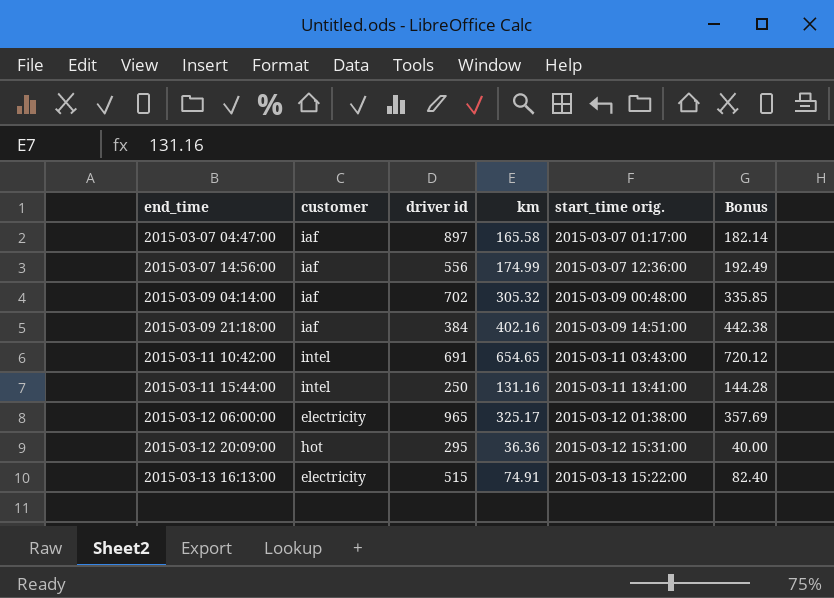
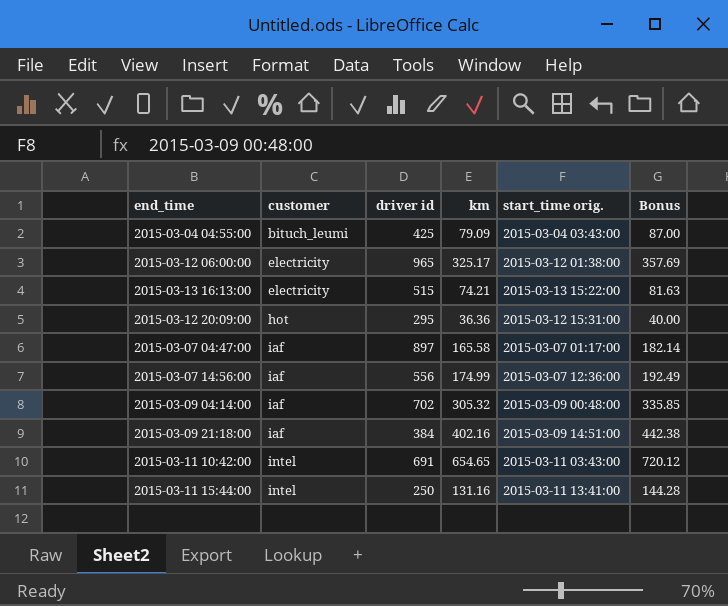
row order: end_time ascending -> customer ascending
row 2015-03-04 04:55:00: none -> bituch_leumi | 425 | 79.09 | 2015-03-04 03:43:00 | 87.00
2015-03-13 16:13:00 | km: 74.91 -> 74.21
2015-03-13 16:13:00 | Bonus: 82.40 -> 81.63

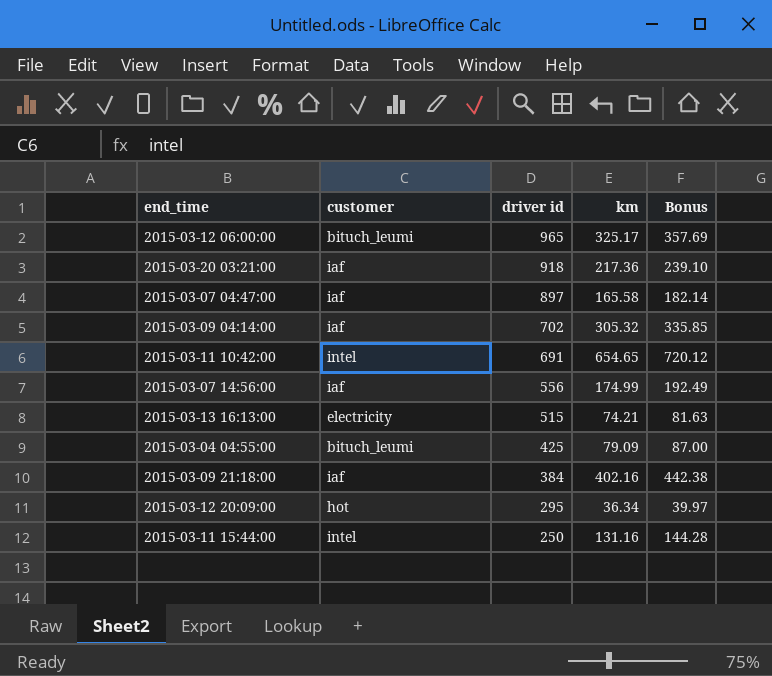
row order: customer ascending -> driver id descending
column start_time orig. | position: 5 -> none
2015-03-12 06:00:00 | customer: electricity -> bituch_leumi
row 2015-03-20 03:21:00: none -> iaf | 918 | 217.36 | 239.10
2015-03-12 20:09:00 | km: 36.36 -> 36.34
2015-03-12 20:09:00 | Bonus: 40.00 -> 39.97

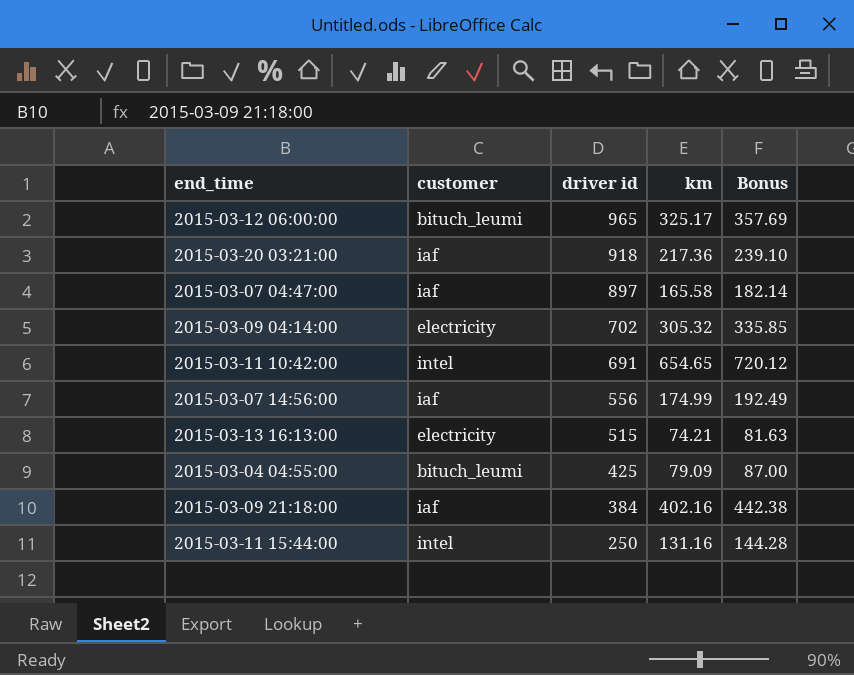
row 2015-03-12 20:09:00: hot | 295 | 36.34 | 39.97 -> none
2015-03-09 04:14:00 | customer: iaf -> electricity

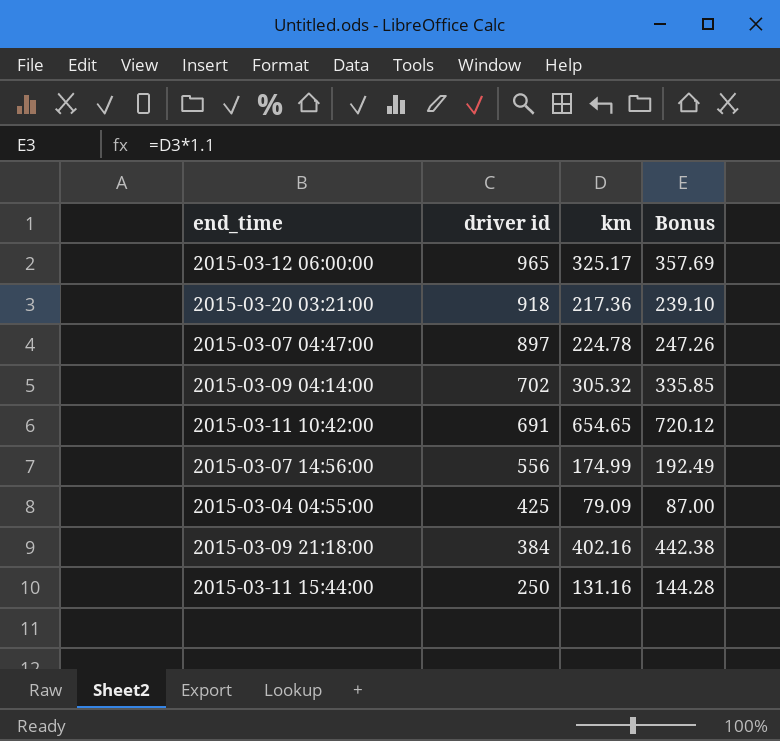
column customer | position: 2 -> none
row 2015-03-13 16:13:00: electricity | 515 | 74.21 | 81.63 -> none
2015-03-07 04:47:00 | km: 165.58 -> 224.78
2015-03-07 04:47:00 | Bonus: 182.14 -> 247.26

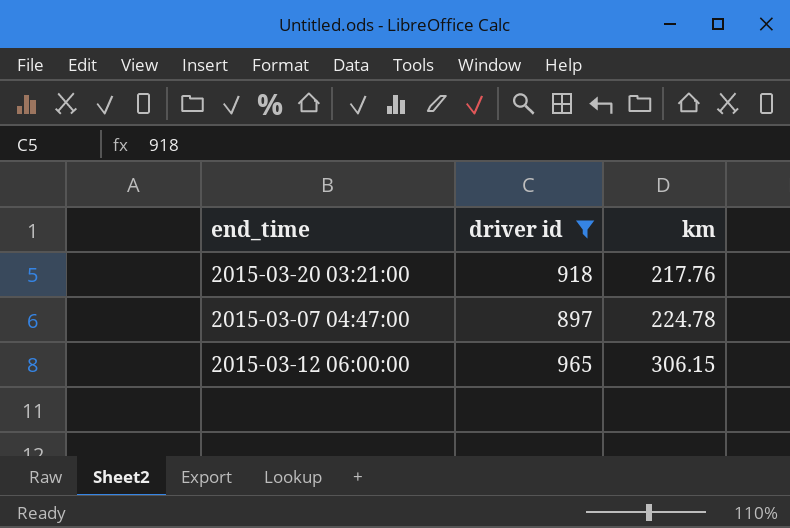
filter: none -> driver id >= 897
row order: driver id descending -> km ascending
column Bonus | formula: [km] * 1.1 -> none
2015-03-20 03:21:00 | km: 217.36 -> 217.76
2015-03-12 06:00:00 | km: 325.17 -> 306.15

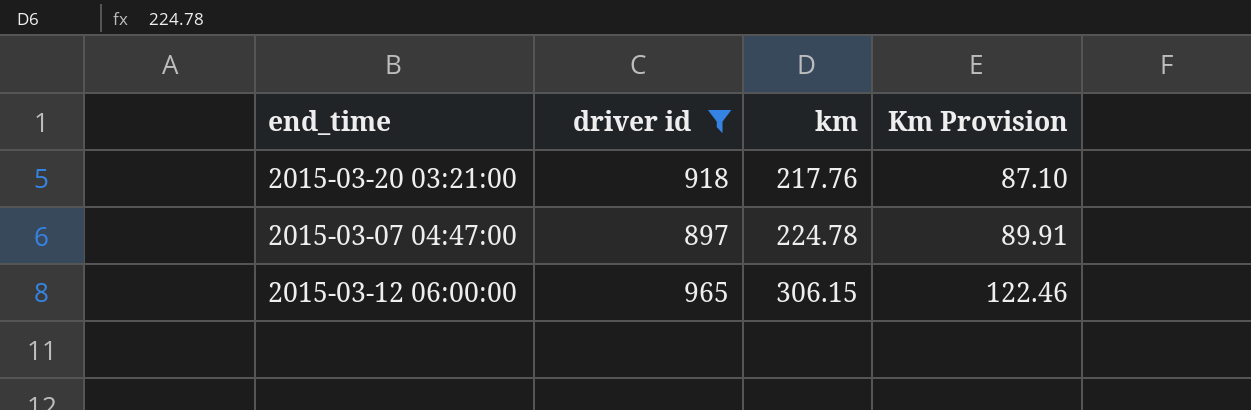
column Km Provision | formula: none -> [km] * 0.4

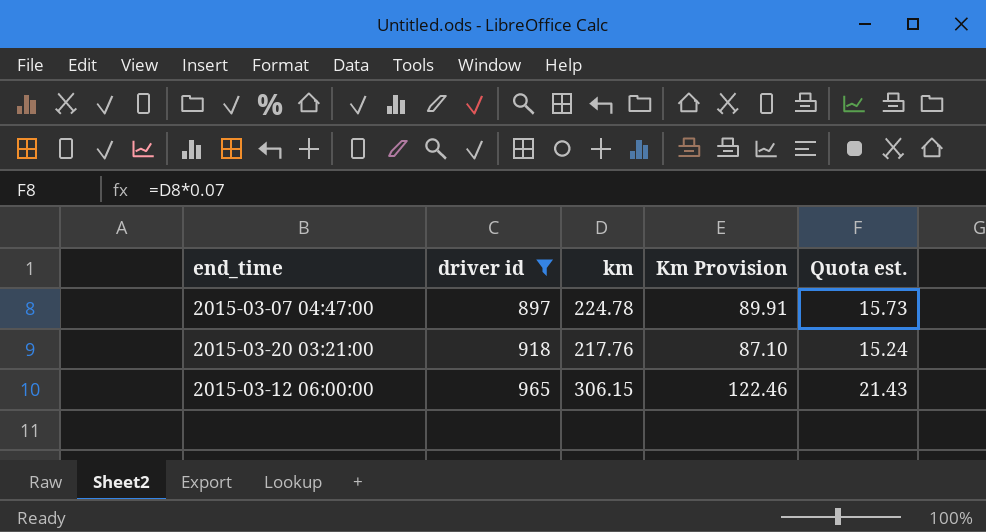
row order: km ascending -> driver id ascending
column Quota est. | formula: none -> [km] * 0.07

